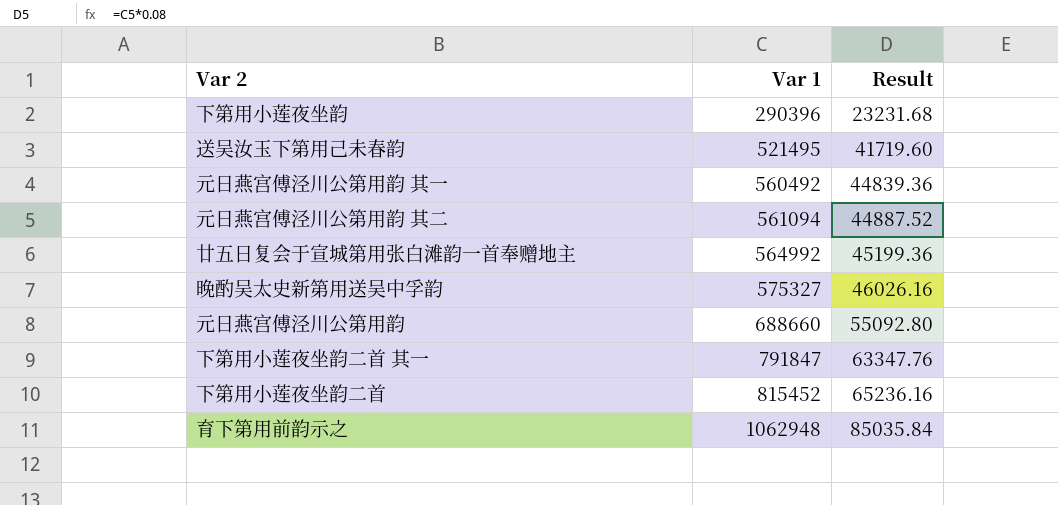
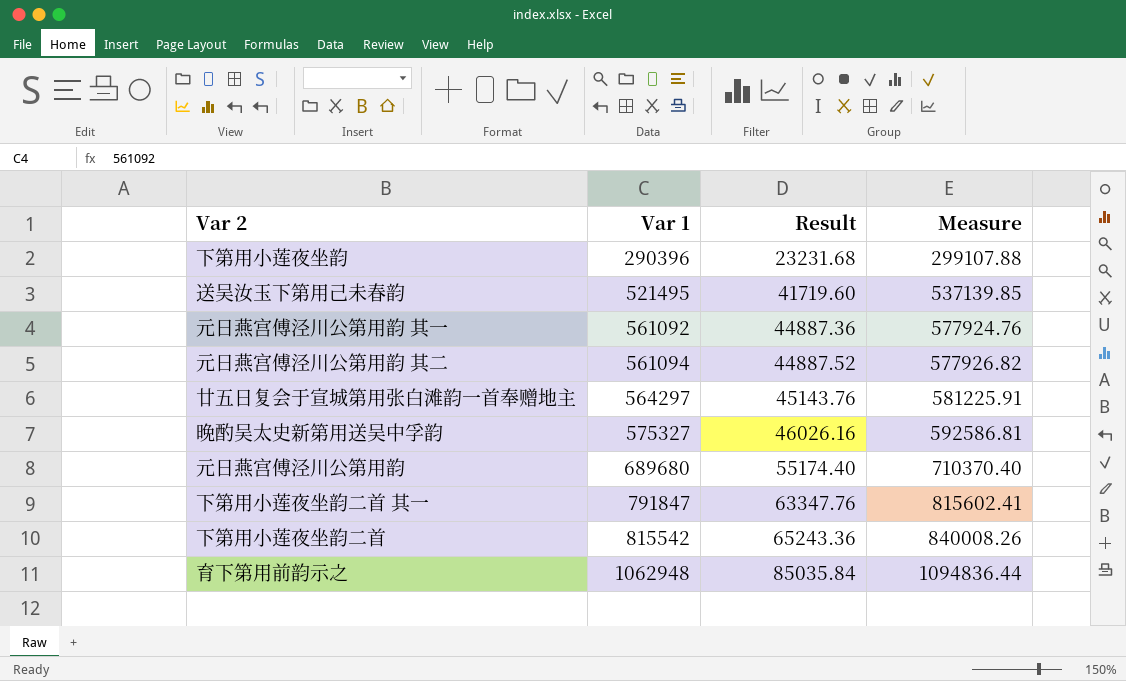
column Measure | formula: none -> [Var 1] * 1.03
元日燕宫傅泾川公第用韵 其一 | Var 1: 560492 -> 561092
元日燕宫傅泾川公第用韵 其一 | Result: 44839.36 -> 44887.36
廿五日复会于宣城第用张白滩韵一首奉赠地主 | Var 1: 564992 -> 564297
廿五日复会于宣城第用张白滩韵一首奉赠地主 | Result: 45199.36 -> 45143.76
元日燕宫傅泾川公第用韵 | Var 1: 688660 -> 689680
元日燕宫傅泾川公第用韵 | Result: 55092.80 -> 55174.40
下第用小莲夜坐韵二首 | Var 1: 815452 -> 815542
下第用小莲夜坐韵二首 | Result: 65236.16 -> 65243.36

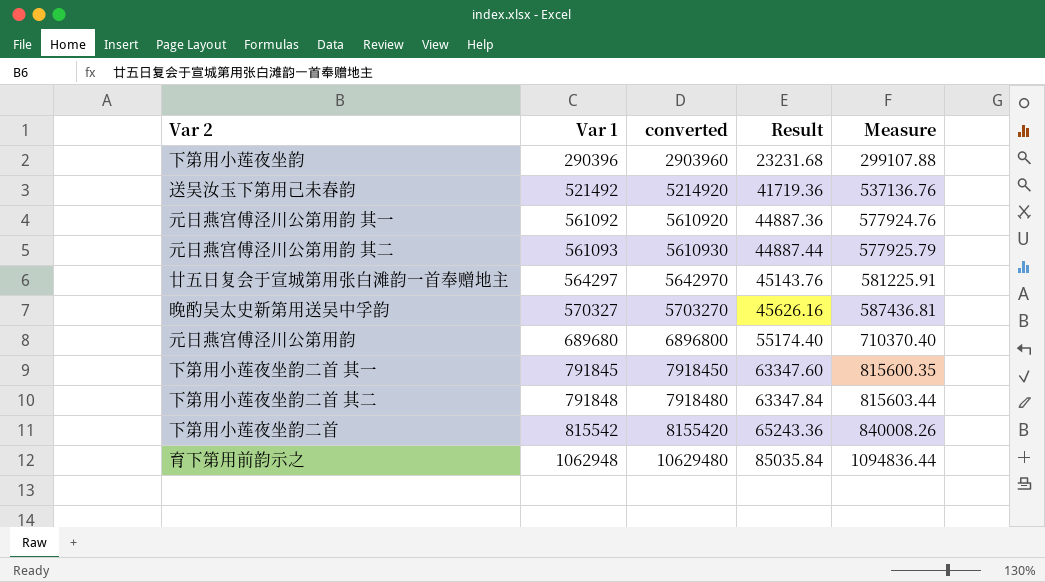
column converted | formula: none -> [Var 1] * 10
送吴汝玉下第用己未春韵 | Var 1: 521495 -> 521492
送吴汝玉下第用己未春韵 | Result: 41719.60 -> 41719.36
送吴汝玉下第用己未春韵 | Measure: 537139.85 -> 537136.76
元日燕宫傅泾川公第用韵 其二 | Var 1: 561094 -> 561093
元日燕宫傅泾川公第用韵 其二 | Result: 44887.52 -> 44887.44
元日燕宫傅泾川公第用韵 其二 | Measure: 577926.82 -> 577925.79
晚酌吴太史新第用送吴中孚韵 | Var 1: 575327 -> 570327
晚酌吴太史新第用送吴中孚韵 | Result: 46026.16 -> 45626.16
晚酌吴太史新第用送吴中孚韵 | Measure: 592586.81 -> 587436.81
下第用小莲夜坐韵二首 其一 | Var 1: 791847 -> 791845
下第用小莲夜坐韵二首 其一 | Result: 63347.76 -> 63347.60
下第用小莲夜坐韵二首 其一 | Measure: 815602.41 -> 815600.35
row 下第用小莲夜坐韵二首 其二: none -> 791848 | 7918480 | 63347.84 | 815603.44

